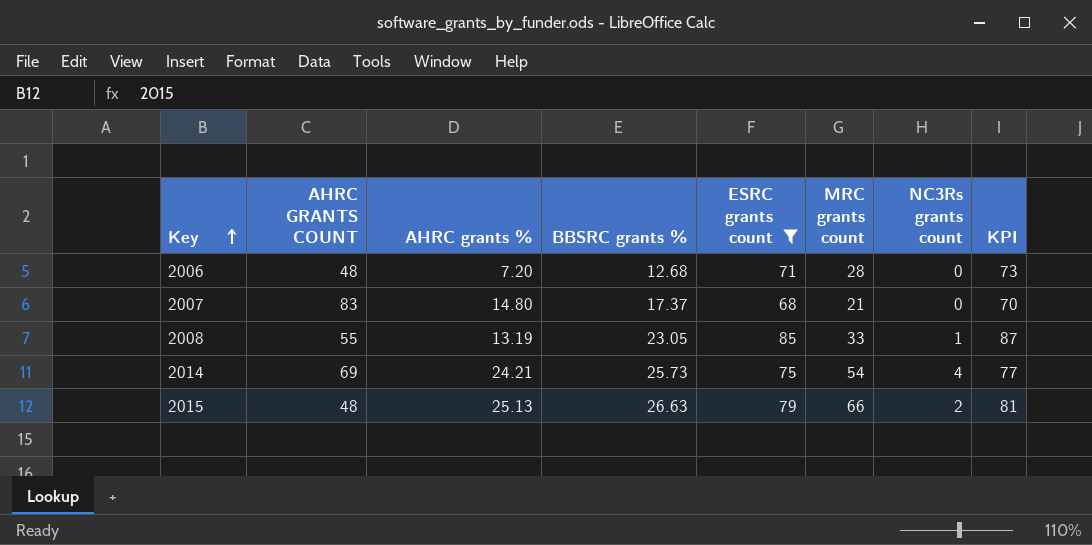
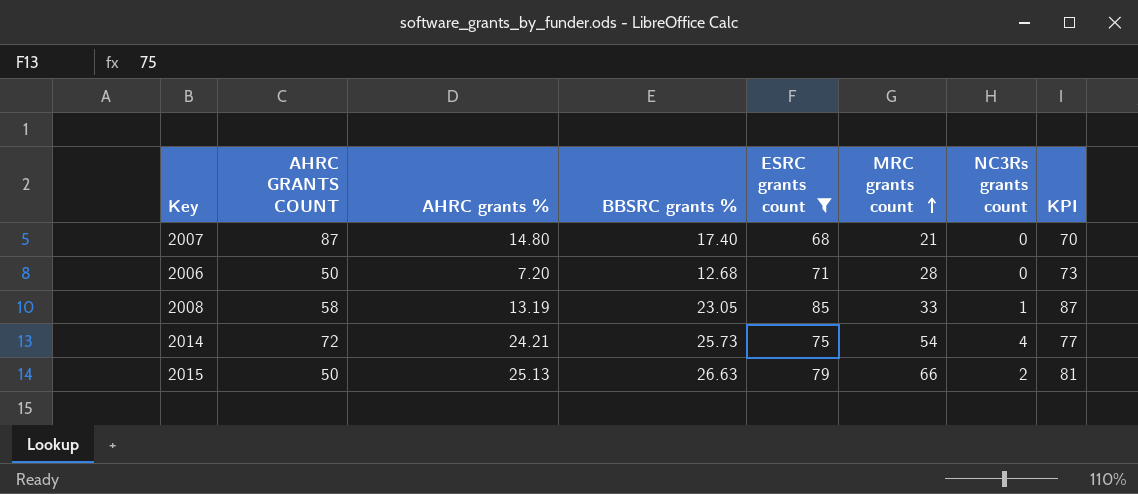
row order: Key ascending -> MRC grants count ascending
2007 | AHRC GRANTS COUNT: 83 -> 87
2007 | BBSRC grants %: 17.37 -> 17.40
2006 | AHRC GRANTS COUNT: 48 -> 50
2008 | AHRC GRANTS COUNT: 55 -> 58
2014 | AHRC GRANTS COUNT: 69 -> 72
2015 | AHRC GRANTS COUNT: 48 -> 50

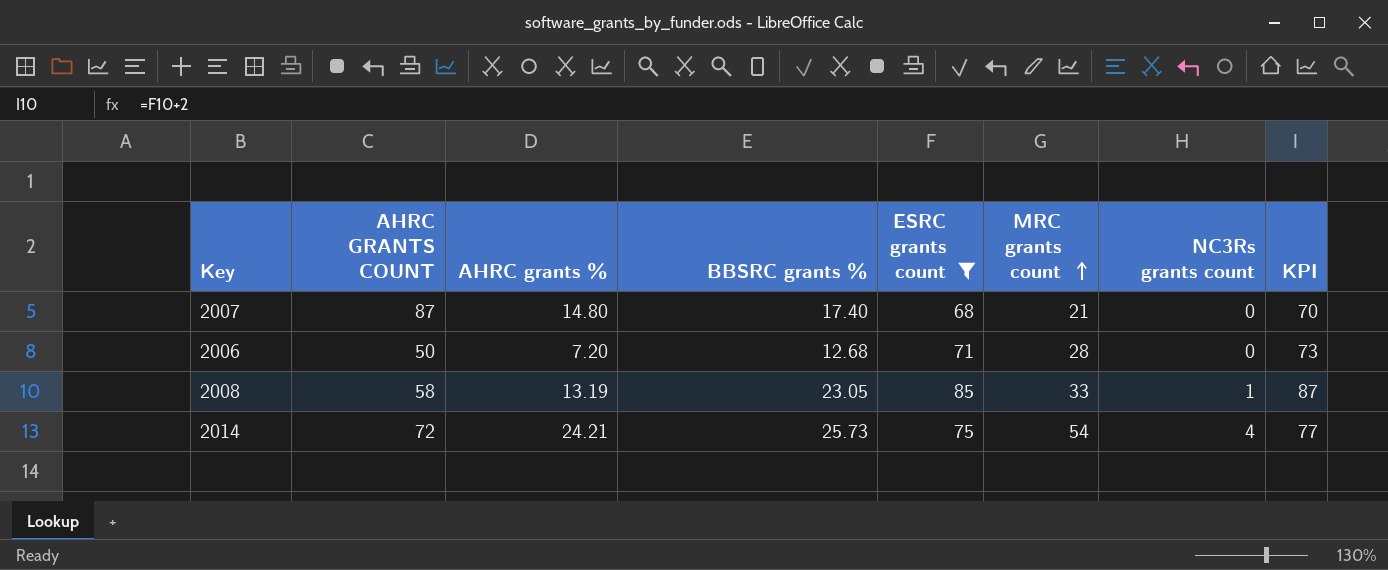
row 2015: 50 | 25.13 | 26.63 | 79 | 66 | 2 | 81 -> none

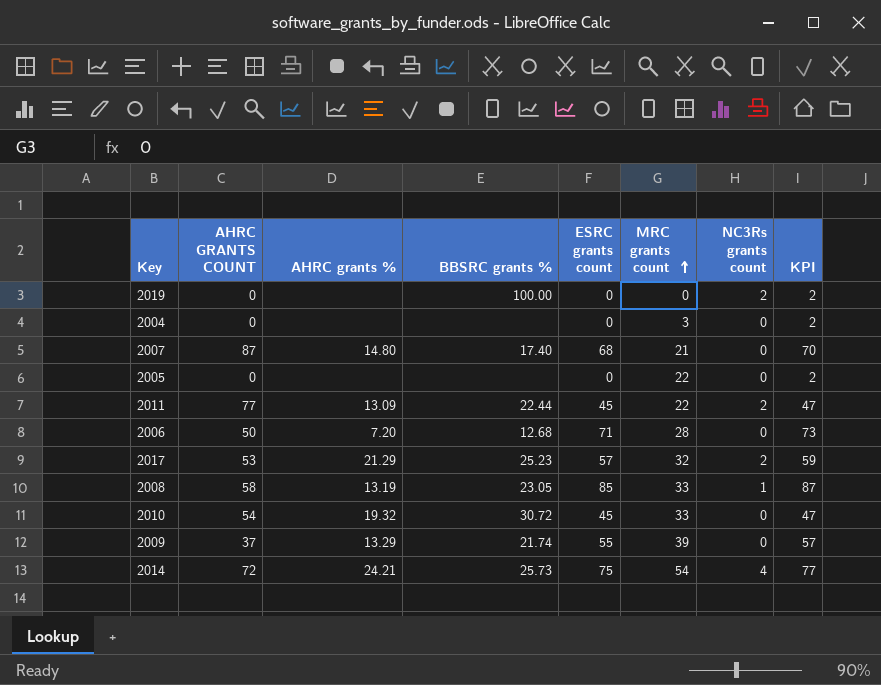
filter: ESRC grants count >= 68 -> none

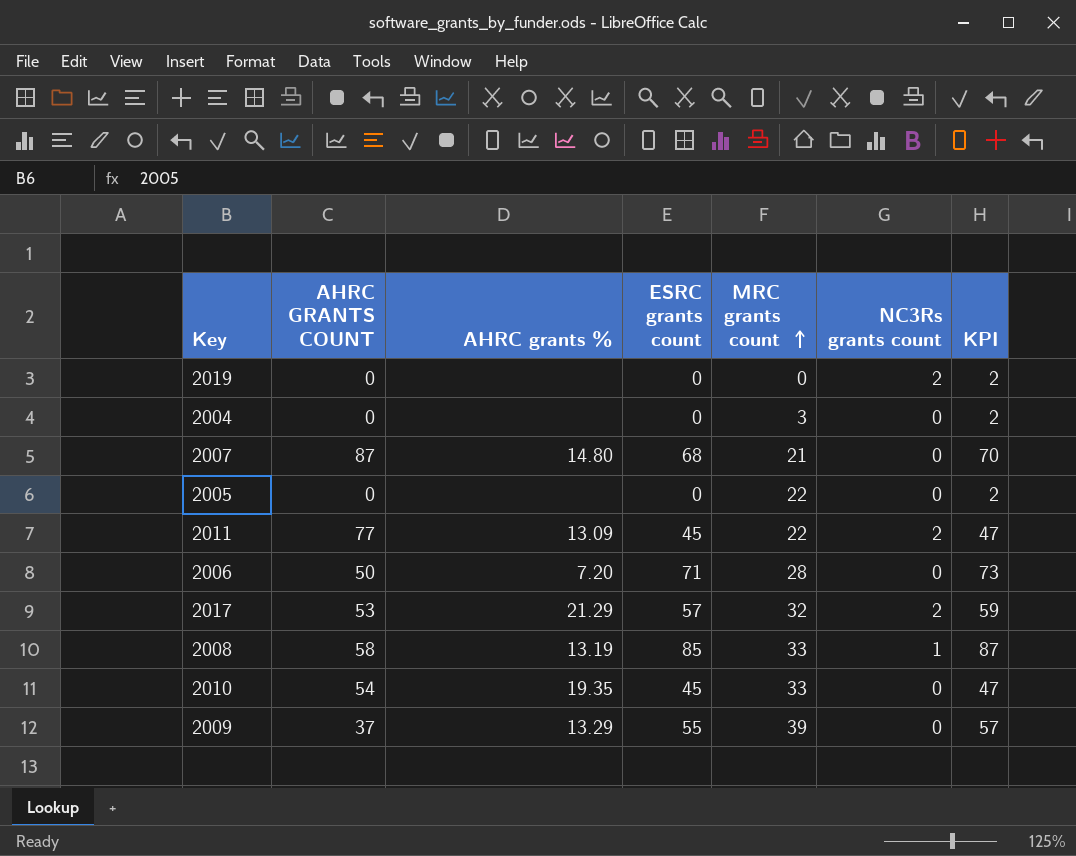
column BBSRC grants % | position: 4 -> none
row 2014: 72 | 24.21 | 25.73 | 75 | 54 | 4 | 77 -> none
2010 | AHRC grants %: 19.32 -> 19.35

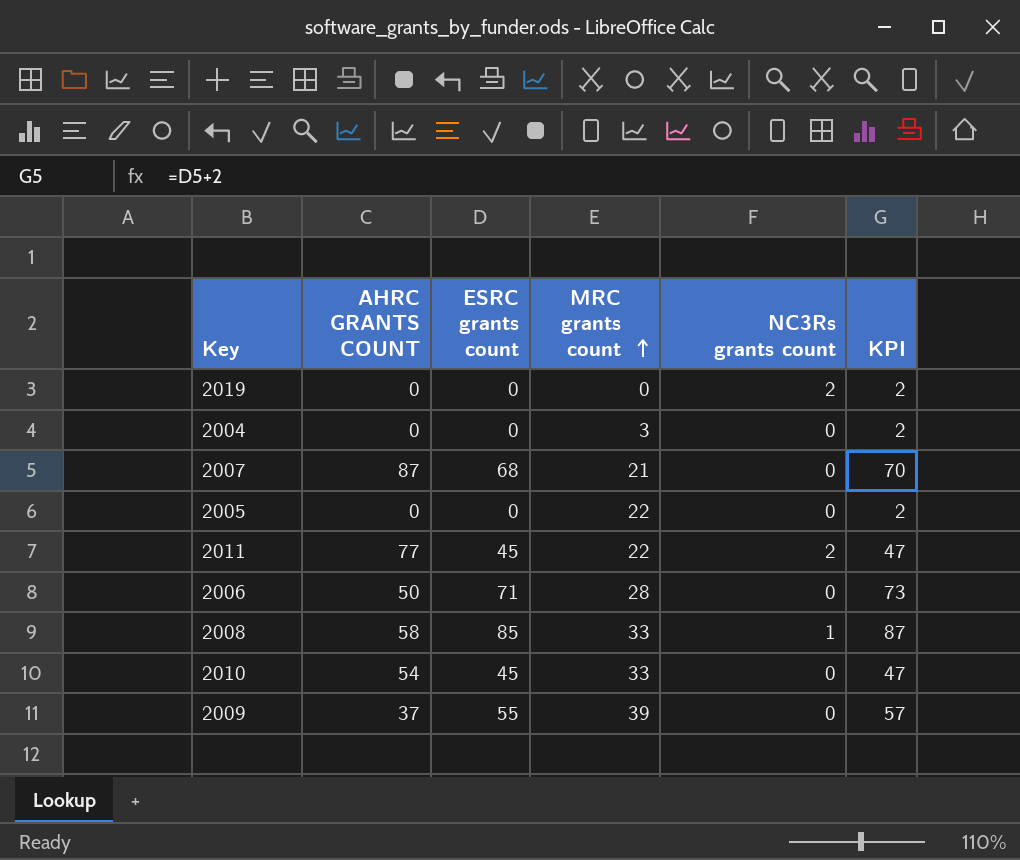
column AHRC grants % | position: 3 -> none
row 2017: 53 | 21.29 | 57 | 32 | 2 | 59 -> none

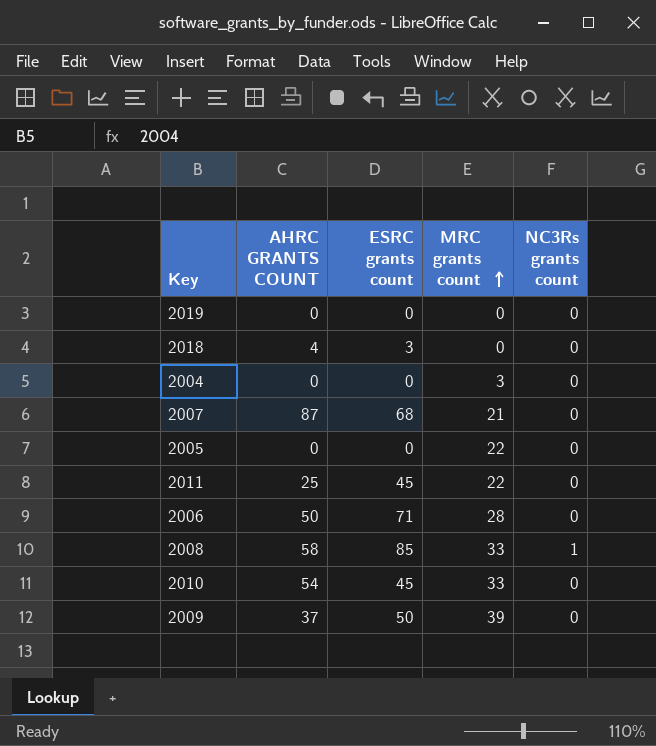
column KPI | formula: [ESRC grants count] + 2 -> none
2019 | NC3Rs grants count: 2 -> 0
row 2018: none -> 4 | 3 | 0 | 0
2011 | AHRC GRANTS COUNT: 77 -> 25
2011 | NC3Rs grants count: 2 -> 0
2009 | ESRC grants count: 55 -> 50

